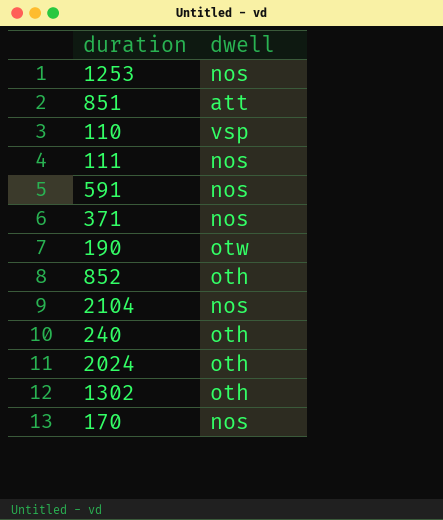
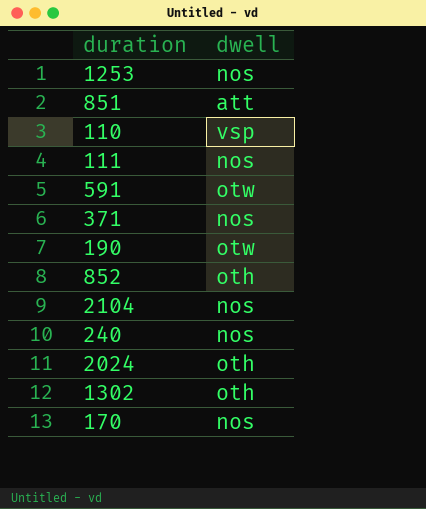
591 | dwell: nos -> otw
240 | dwell: oth -> nos

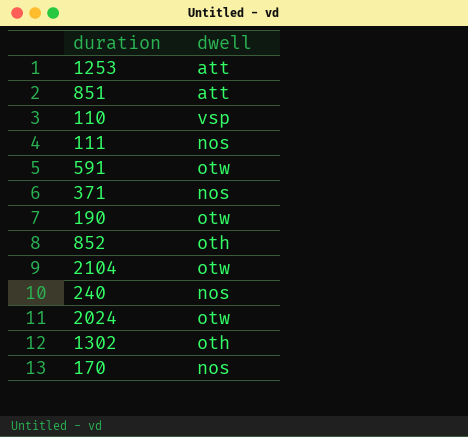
1253 | dwell: nos -> att
2104 | dwell: nos -> otw
2024 | dwell: oth -> otw

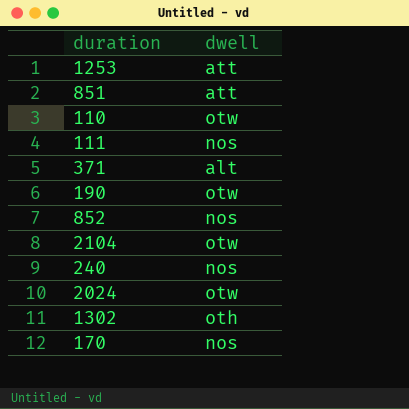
row 591: otw -> none
110 | dwell: vsp -> otw
371 | dwell: nos -> alt
852 | dwell: oth -> nos

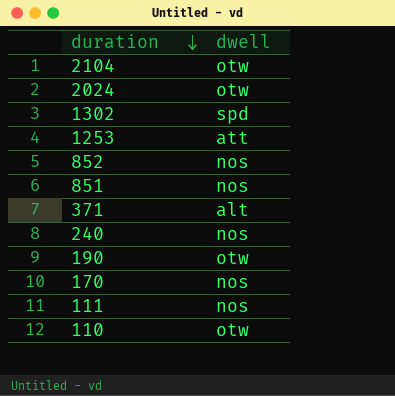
row order: none -> duration descending
1302 | dwell: oth -> spd
851 | dwell: att -> nos

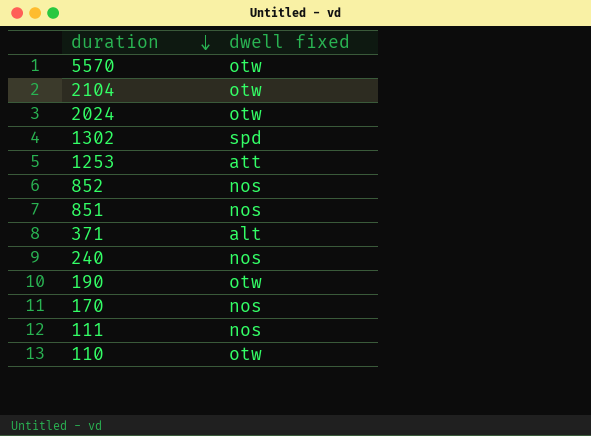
column name: dwell -> dwell fixed
row 5570: none -> otw

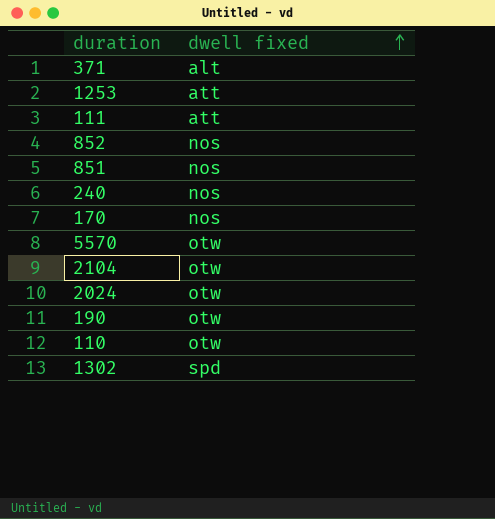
row order: duration descending -> dwell fixed ascending
111 | dwell fixed: nos -> att

